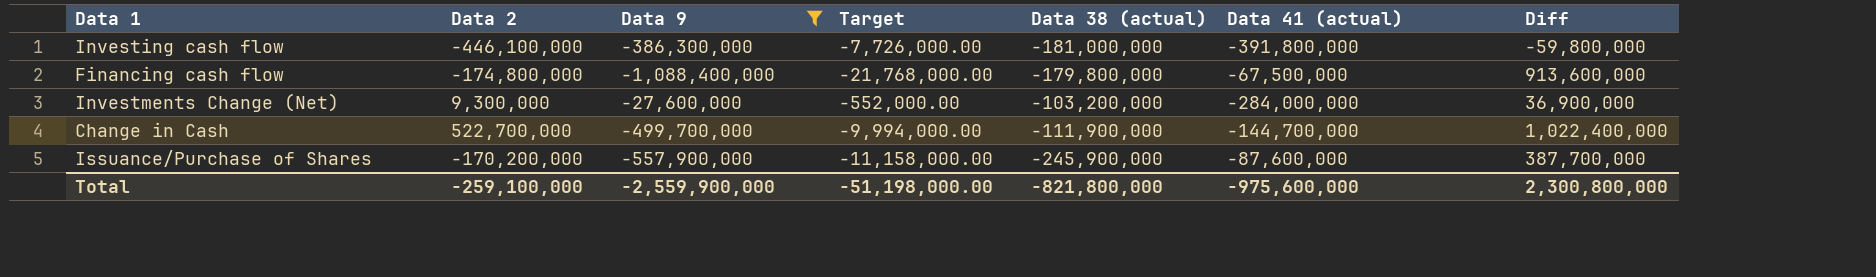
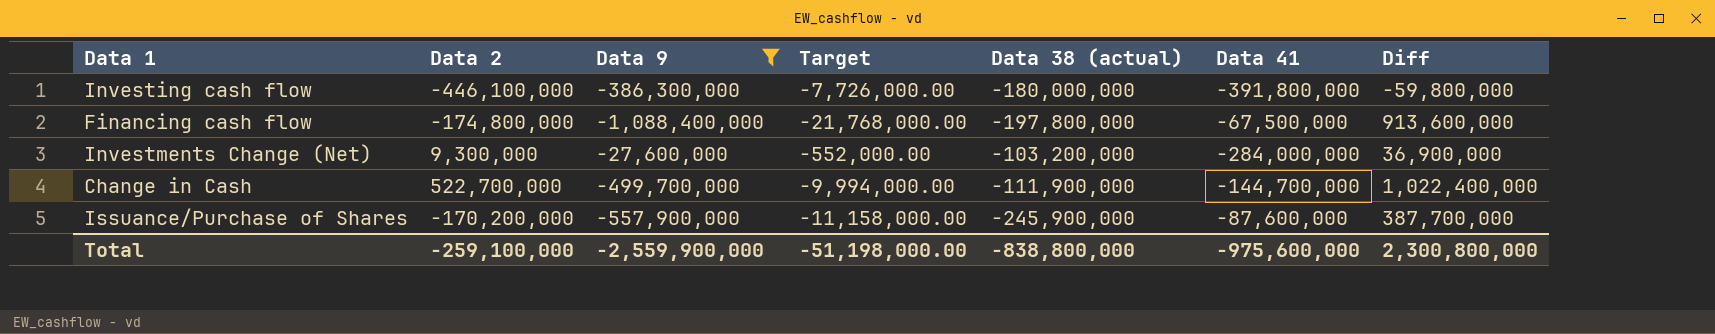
column name: Data 41 (actual) -> Data 41
Investing cash flow | Data 38 (actual): -181,000,000 -> -180,000,000
Financing cash flow | Data 38 (actual): -179,800,000 -> -197,800,000
Total | Data 38 (actual): -821,800,000 -> -838,800,000

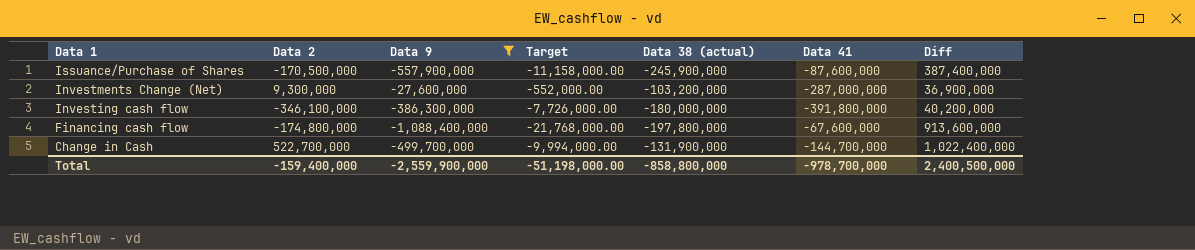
row order: none -> Data 1 descending
Issuance/Purchase of Shares | Data 2: -170,200,000 -> -170,500,000
Issuance/Purchase of Shares | Diff: 387,700,000 -> 387,400,000
Investments Change (Net) | Data 41: -284,000,000 -> -287,000,000
Investing cash flow | Data 2: -446,100,000 -> -346,100,000
Investing cash flow | Diff: -59,800,000 -> 40,200,000
Financing cash flow | Data 41: -67,500,000 -> -67,600,000
Change in Cash | Data 38 (actual): -111,900,000 -> -131,900,000
Total | Data 2: -259,100,000 -> -159,400,000
Total | Data 38 (actual): -838,800,000 -> -858,800,000
Total | Data 41: -975,600,000 -> -978,700,000
Total | Diff: 2,300,800,000 -> 2,400,500,000

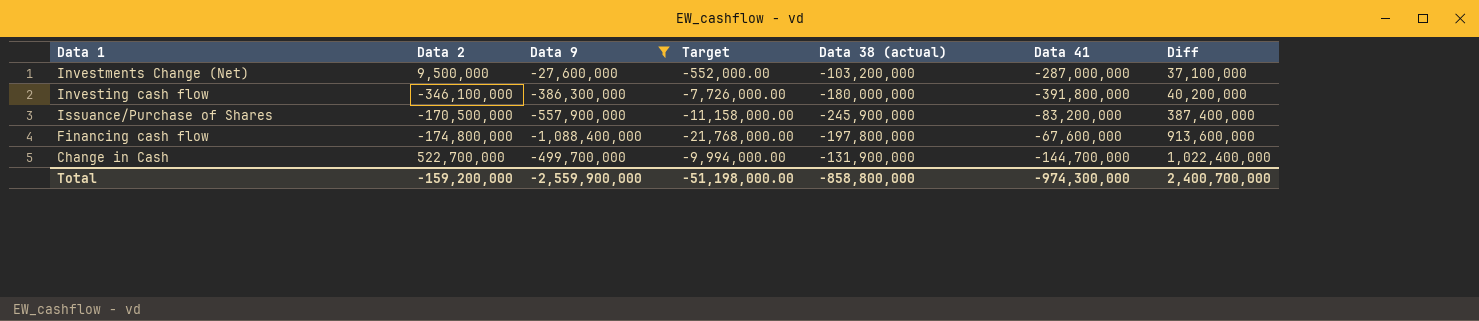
row order: Data 1 descending -> Diff ascending
Investments Change (Net) | Data 2: 9,300,000 -> 9,500,000
Investments Change (Net) | Diff: 36,900,000 -> 37,100,000
Issuance/Purchase of Shares | Data 41: -87,600,000 -> -83,200,000
Total | Data 2: -159,400,000 -> -159,200,000
Total | Data 41: -978,700,000 -> -974,300,000
Total | Diff: 2,400,500,000 -> 2,400,700,000

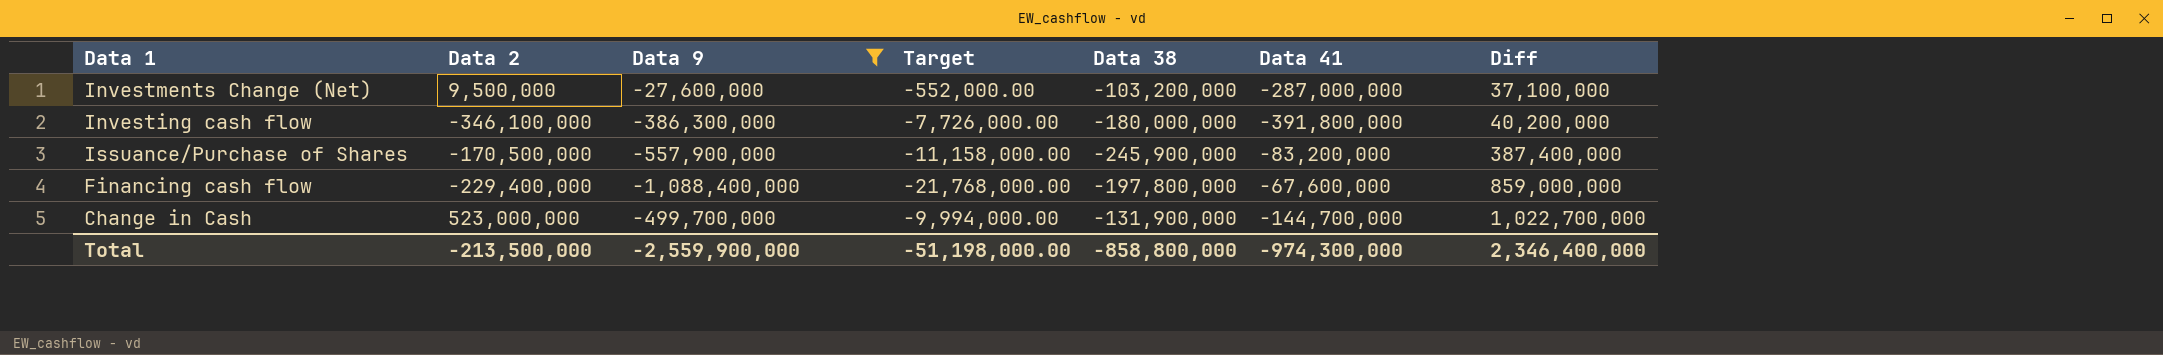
column name: Data 38 (actual) -> Data 38
Financing cash flow | Data 2: -174,800,000 -> -229,400,000
Financing cash flow | Diff: 913,600,000 -> 859,000,000
Change in Cash | Data 2: 522,700,000 -> 523,000,000
Change in Cash | Diff: 1,022,400,000 -> 1,022,700,000
Total | Data 2: -159,200,000 -> -213,500,000
Total | Diff: 2,400,700,000 -> 2,346,400,000

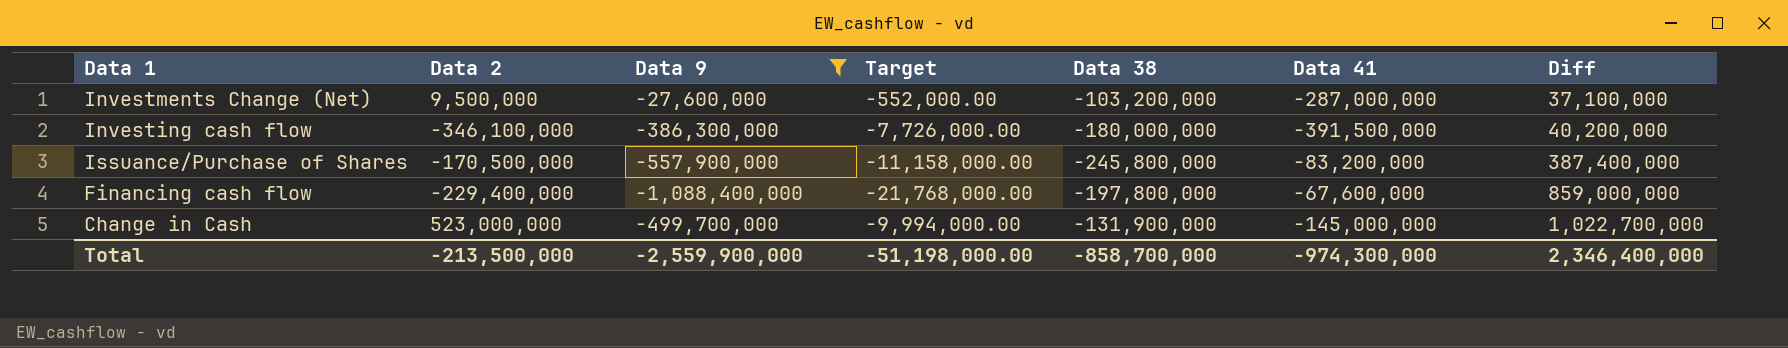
Investing cash flow | Data 41: -391,800,000 -> -391,500,000
Issuance/Purchase of Shares | Data 38: -245,900,000 -> -245,800,000
Change in Cash | Data 41: -144,700,000 -> -145,000,000
Total | Data 38: -858,800,000 -> -858,700,000

